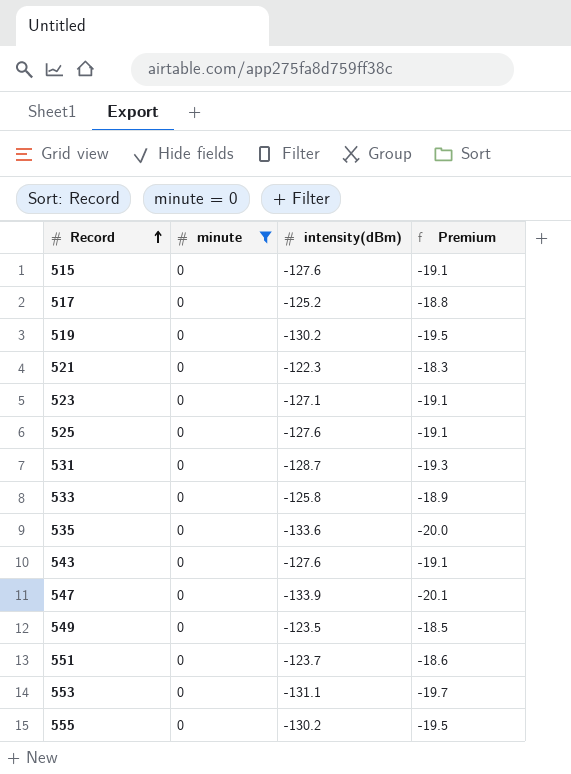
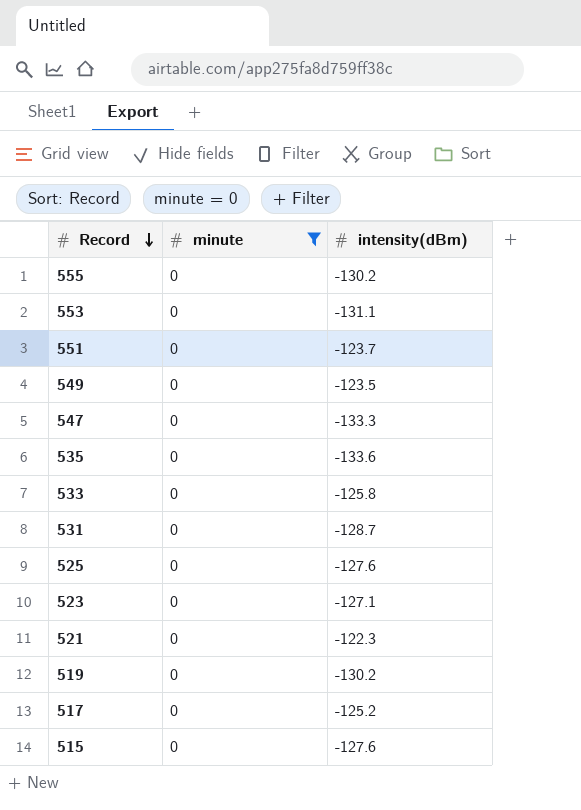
row order: Record ascending -> Record descending
column Premium | formula: [intensity(dBm)] * 0.15 -> none
row 543: 0 | -127.6 | -19.1 -> none
547 | intensity(dBm): -133.9 -> -133.3

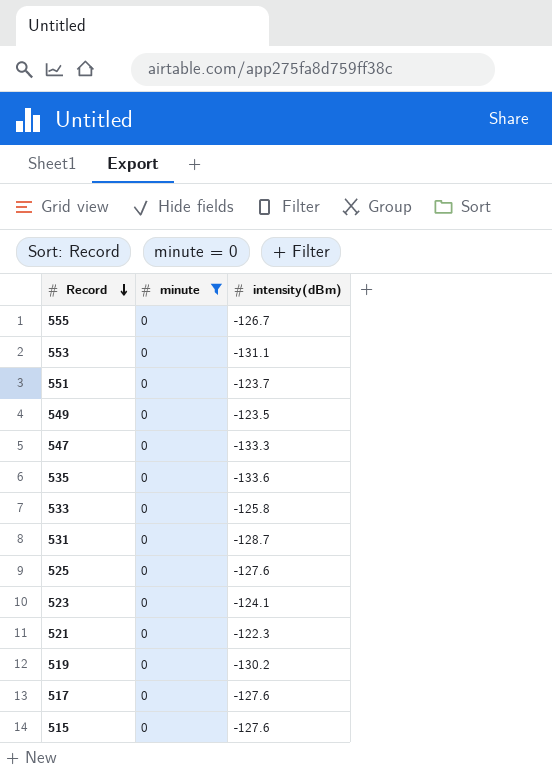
555 | intensity(dBm): -130.2 -> -126.7
523 | intensity(dBm): -127.1 -> -124.1
517 | intensity(dBm): -125.2 -> -127.6

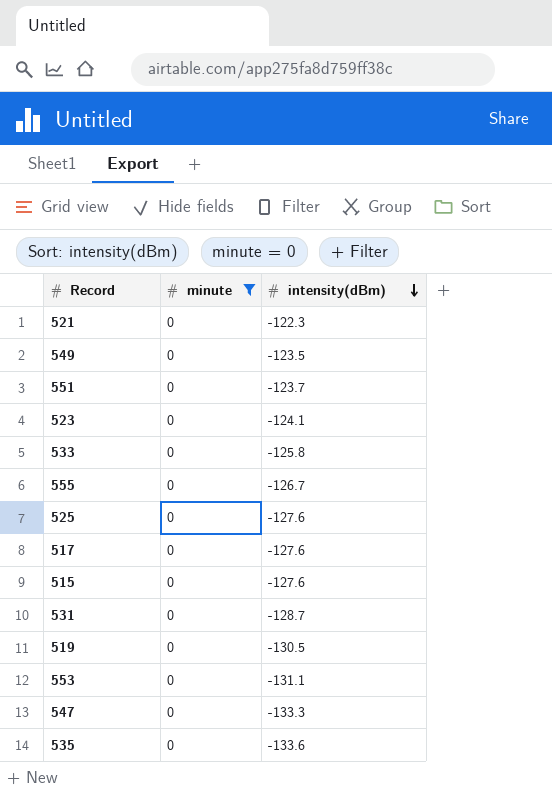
row order: Record descending -> intensity(dBm) descending
519 | intensity(dBm): -130.2 -> -130.5

